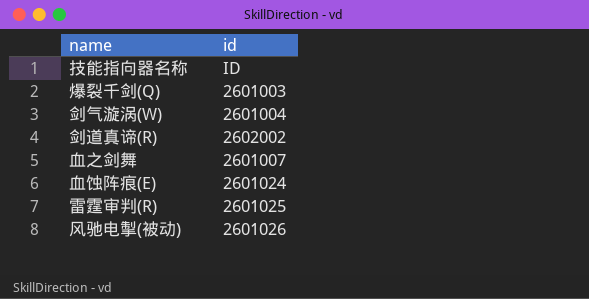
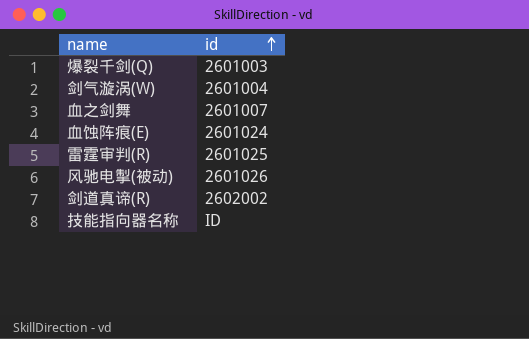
row order: none -> id ascending

